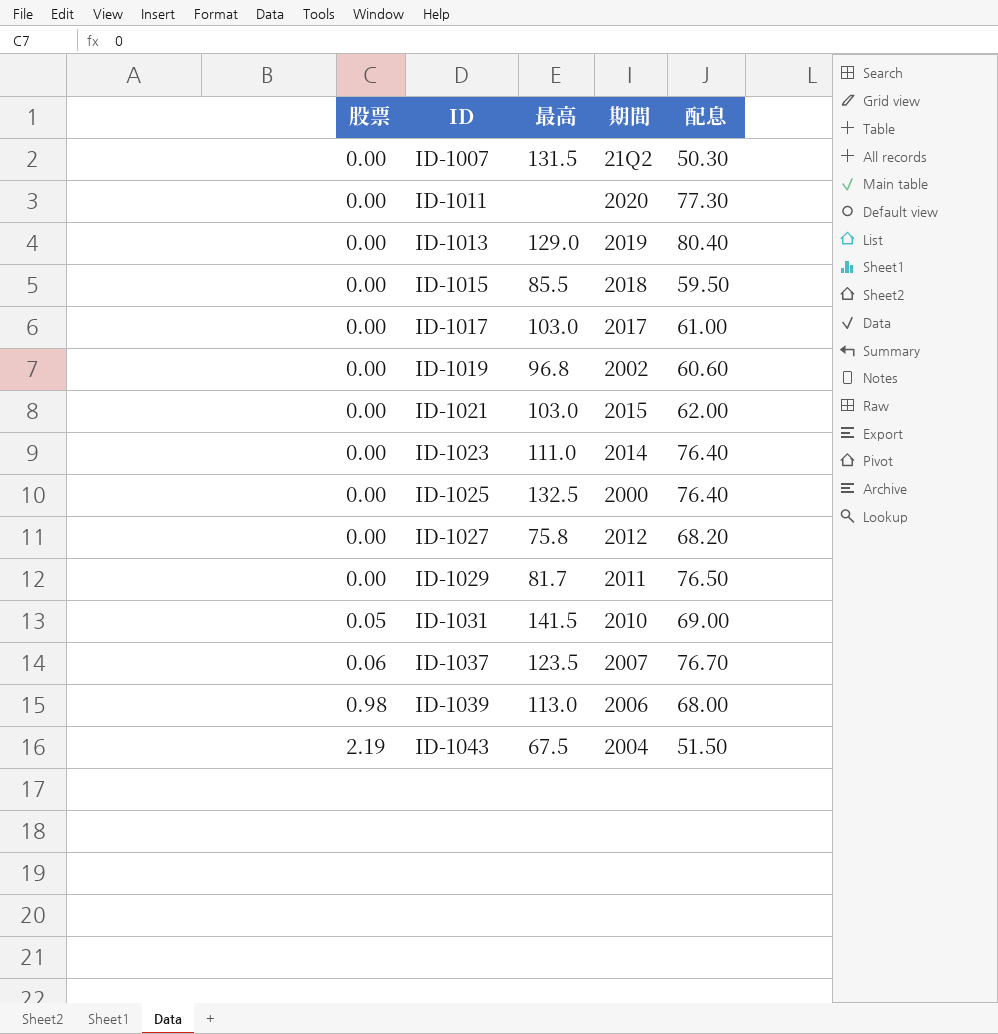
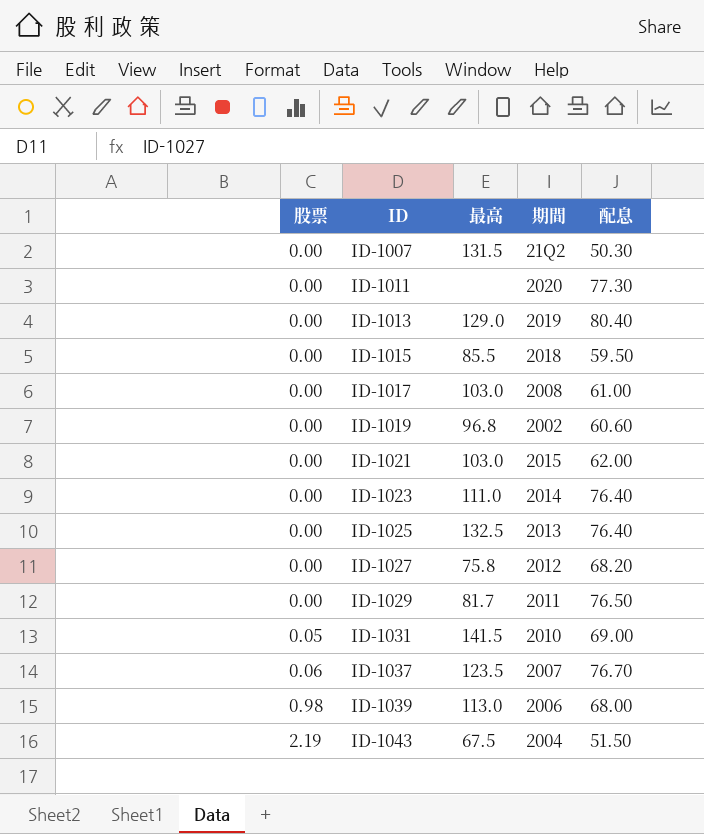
ID-1017 | 期間: 2017 -> 2008
ID-1025 | 期間: 2000 -> 2013

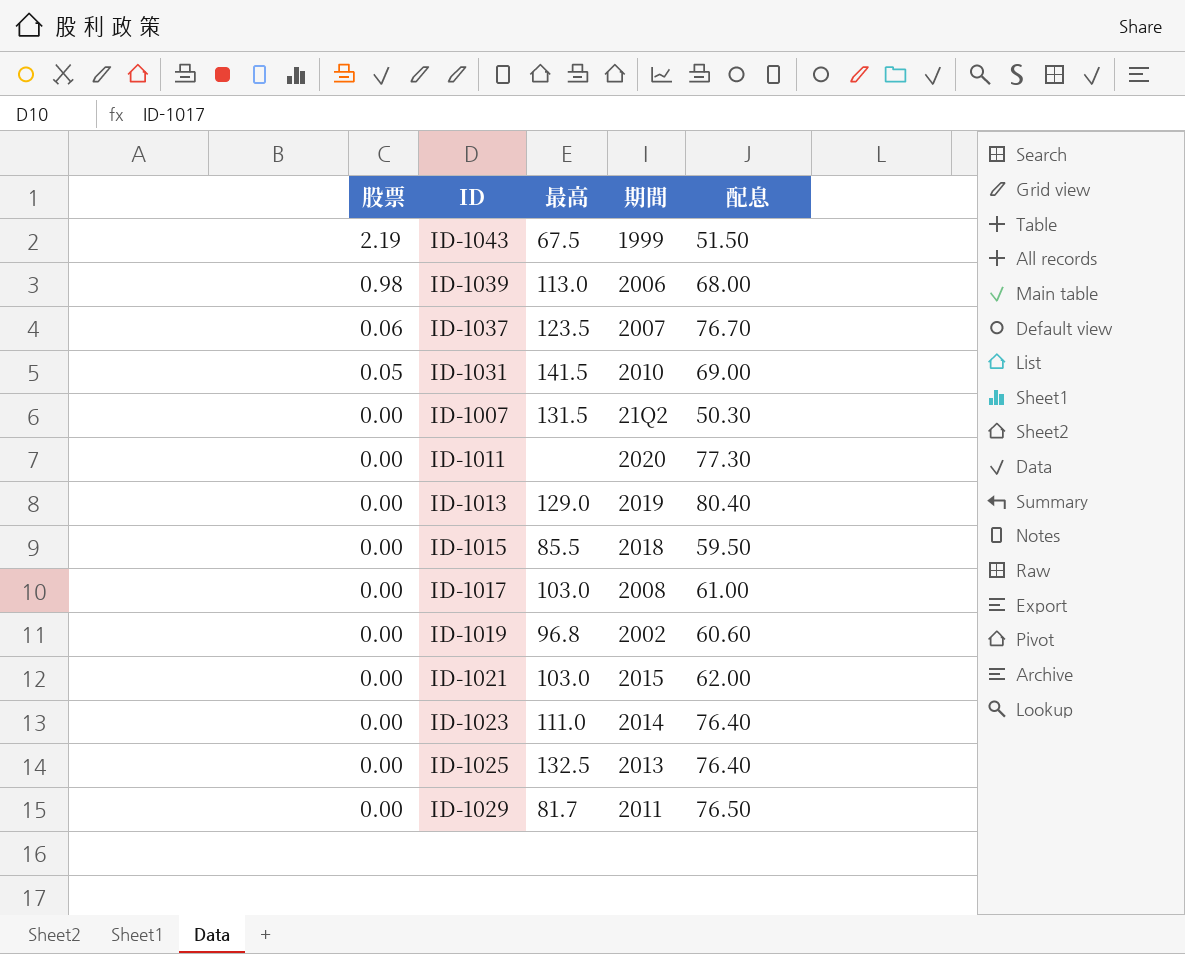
row order: 股票 ascending -> 股票 descending
row ID-1027: 0.00 | 75.8 | 2012 | 68.20 -> none
ID-1043 | 期間: 2004 -> 1999

